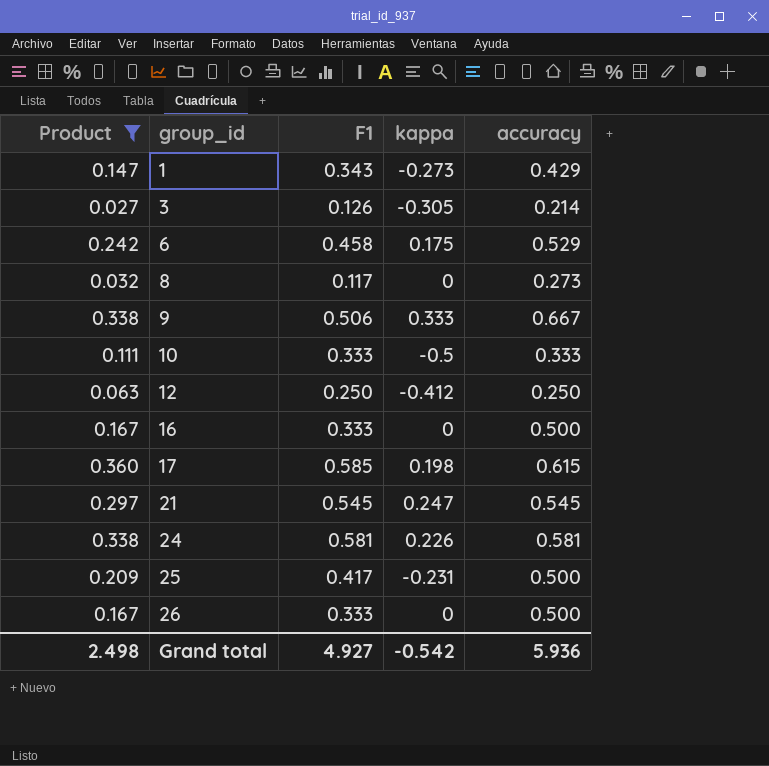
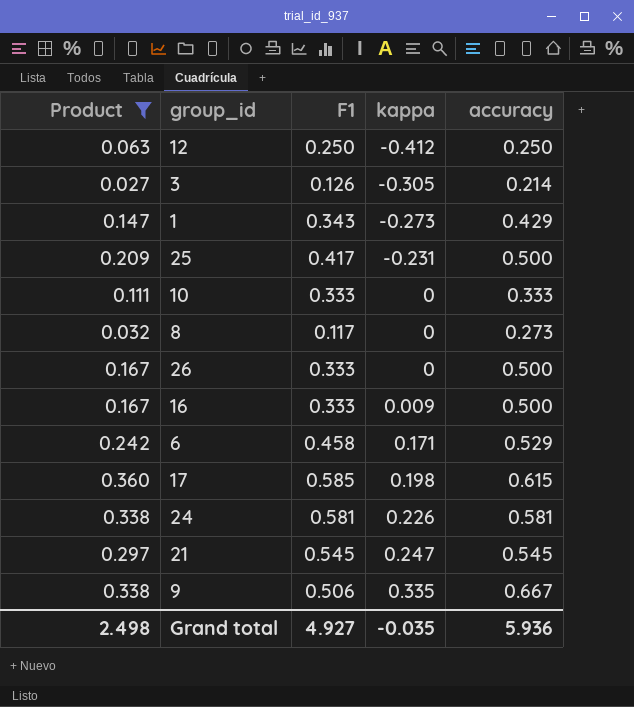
row order: group_id ascending -> kappa ascending
10 | kappa: -0.5 -> 0
16 | kappa: 0 -> 0.009
6 | kappa: 0.175 -> 0.171
9 | kappa: 0.333 -> 0.335
Grand total | kappa: -0.542 -> -0.035

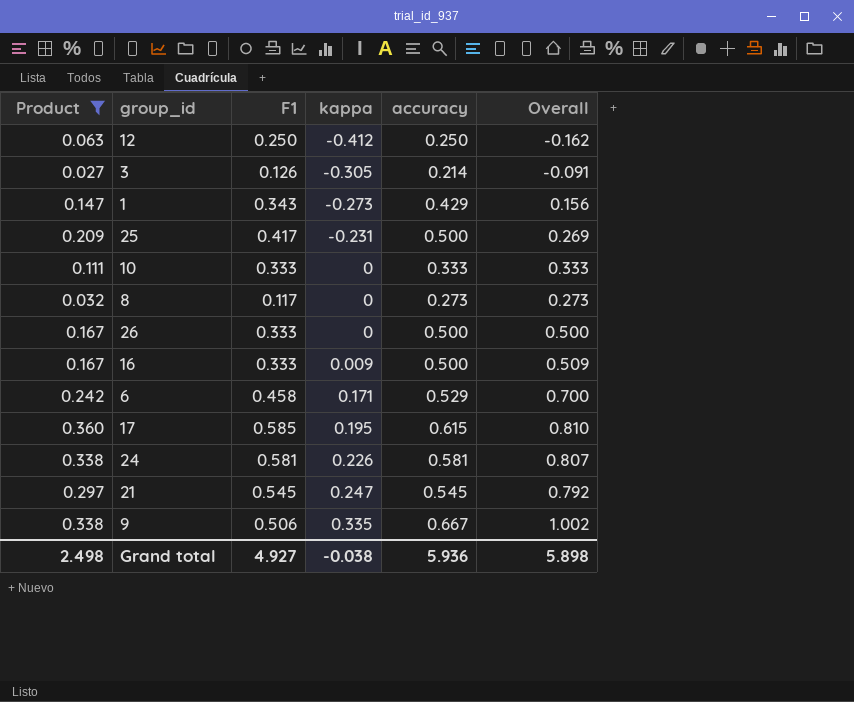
column Overall | formula: none -> [kappa] + [accuracy]
17 | kappa: 0.198 -> 0.195
Grand total | kappa: -0.035 -> -0.038

